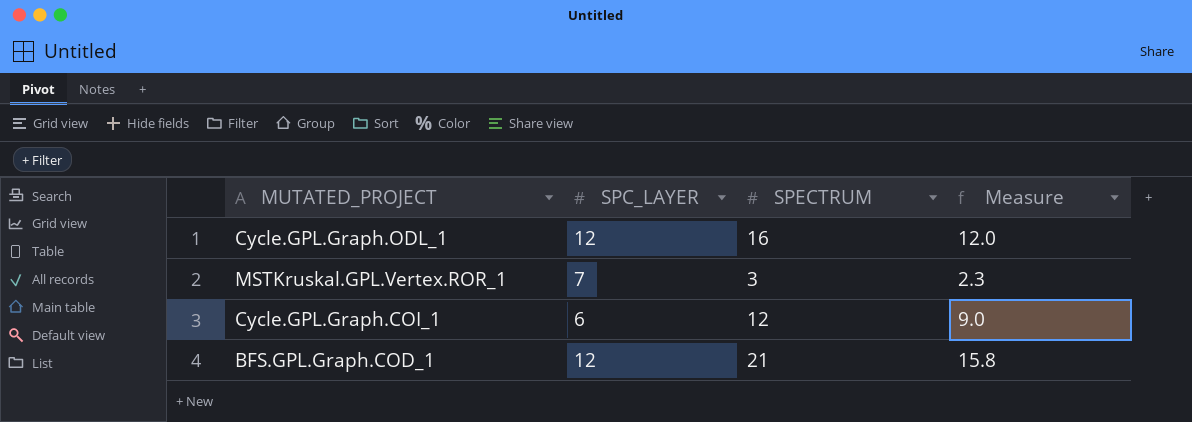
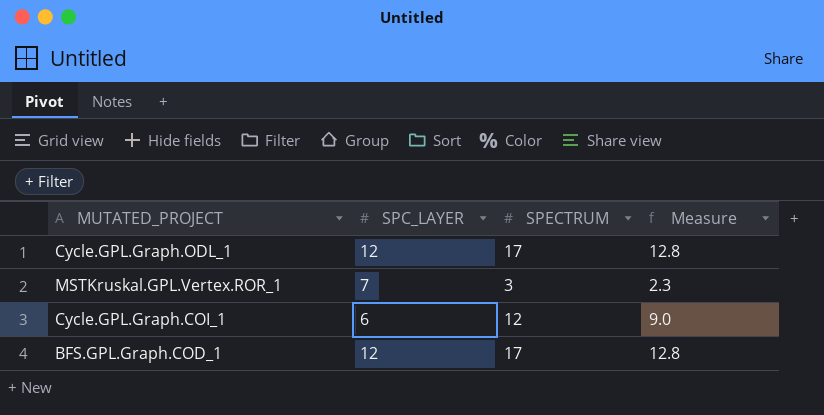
Cycle.GPL.Graph.ODL_1 | SPECTRUM: 16 -> 17
Cycle.GPL.Graph.ODL_1 | Measure: 12.0 -> 12.8
BFS.GPL.Graph.COD_1 | SPECTRUM: 21 -> 17
BFS.GPL.Graph.COD_1 | Measure: 15.8 -> 12.8

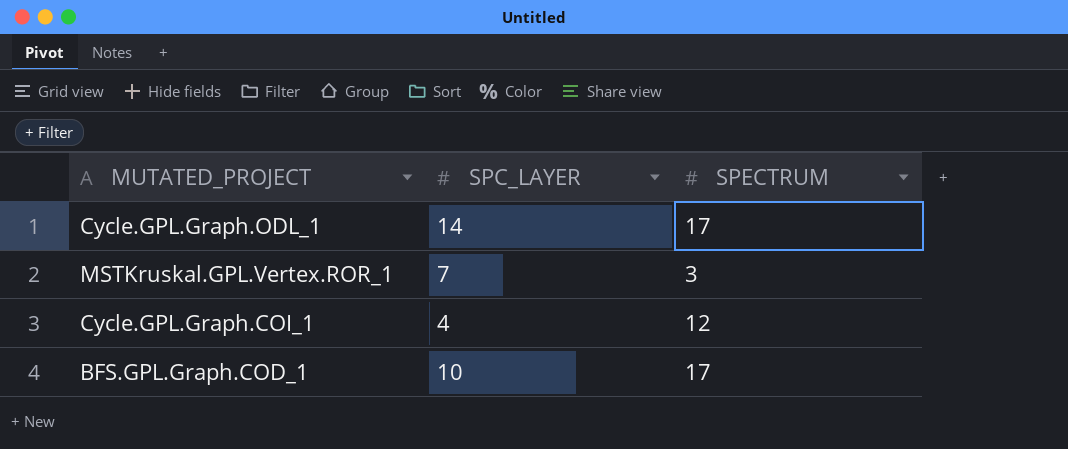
column Measure | formula: [SPECTRUM] * 0.75 -> none
Cycle.GPL.Graph.ODL_1 | SPC_LAYER: 12 -> 14
Cycle.GPL.Graph.COI_1 | SPC_LAYER: 6 -> 4
BFS.GPL.Graph.COD_1 | SPC_LAYER: 12 -> 10

